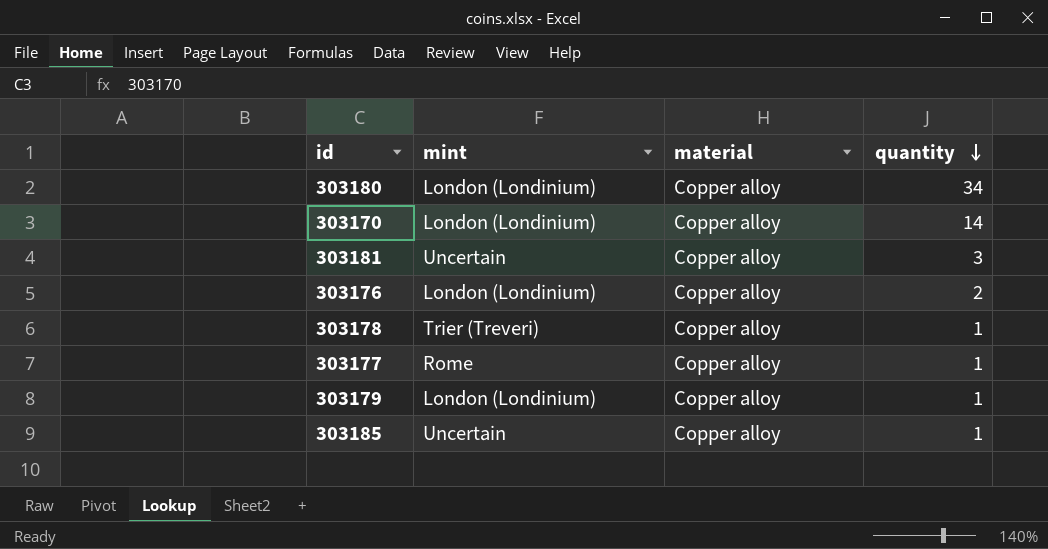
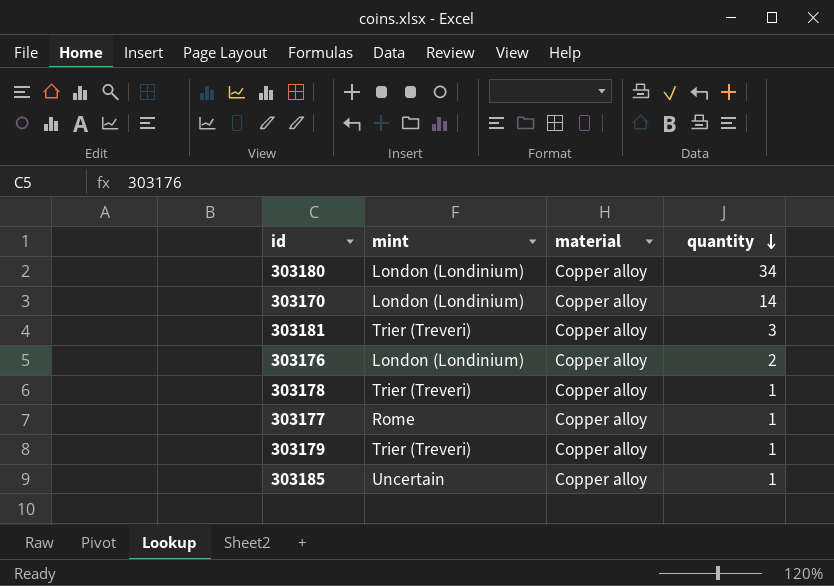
303181 | mint: Uncertain -> Trier (Treveri)
303179 | mint: London (Londinium) -> Trier (Treveri)

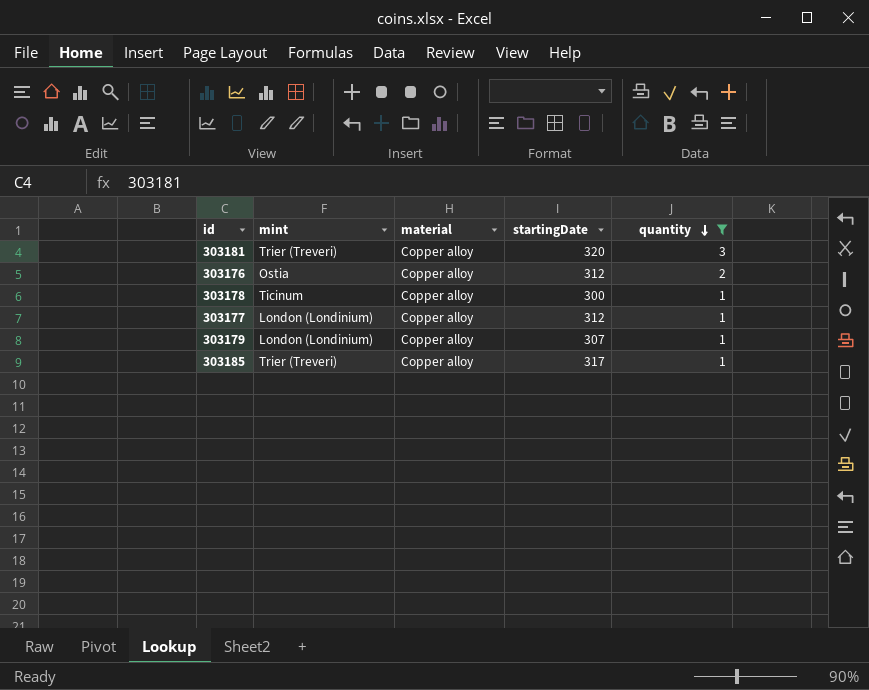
filter: none -> quantity <= 3
column startingDate | position: none -> 4
303176 | mint: London (Londinium) -> Ostia
303178 | mint: Trier (Treveri) -> Ticinum
303177 | mint: Rome -> London (Londinium)
303179 | mint: Trier (Treveri) -> London (Londinium)
303185 | mint: Uncertain -> Trier (Treveri)

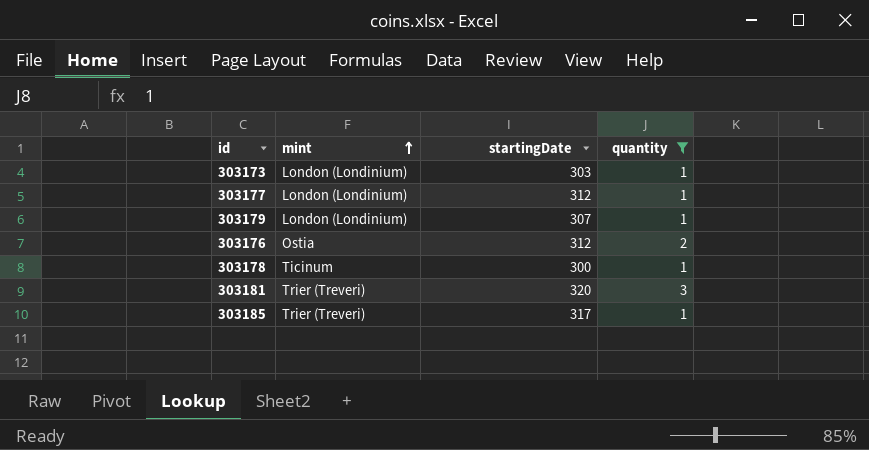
row order: quantity descending -> mint ascending
column material | position: 3 -> none
row 303173: none -> London (Londinium) | 303 | 1

